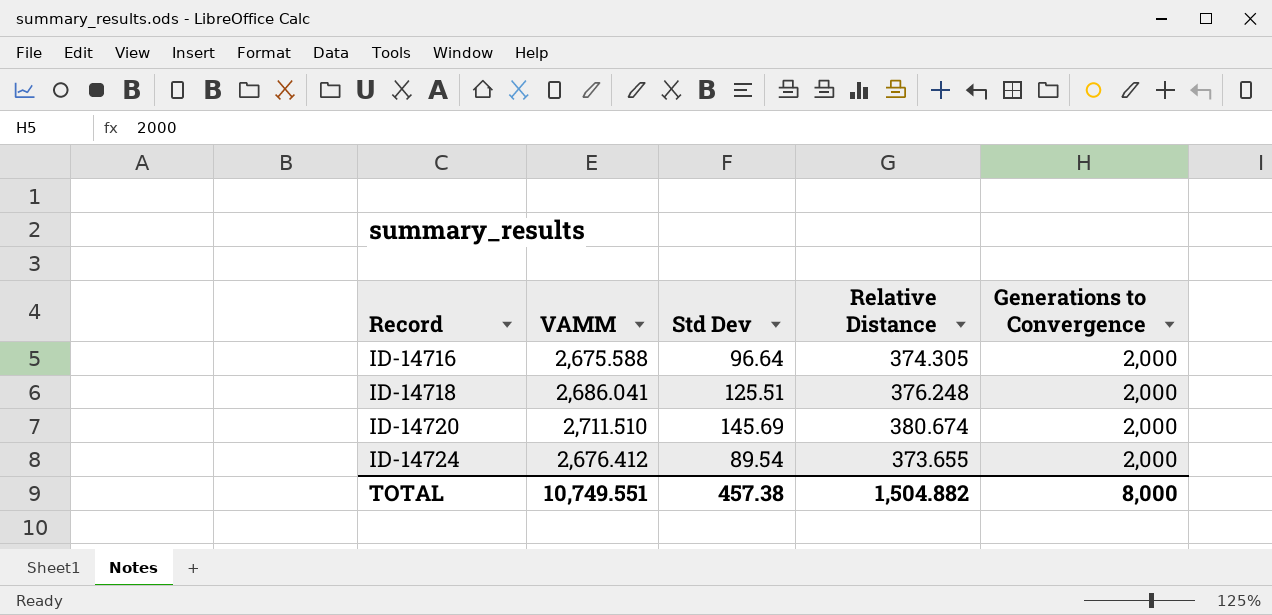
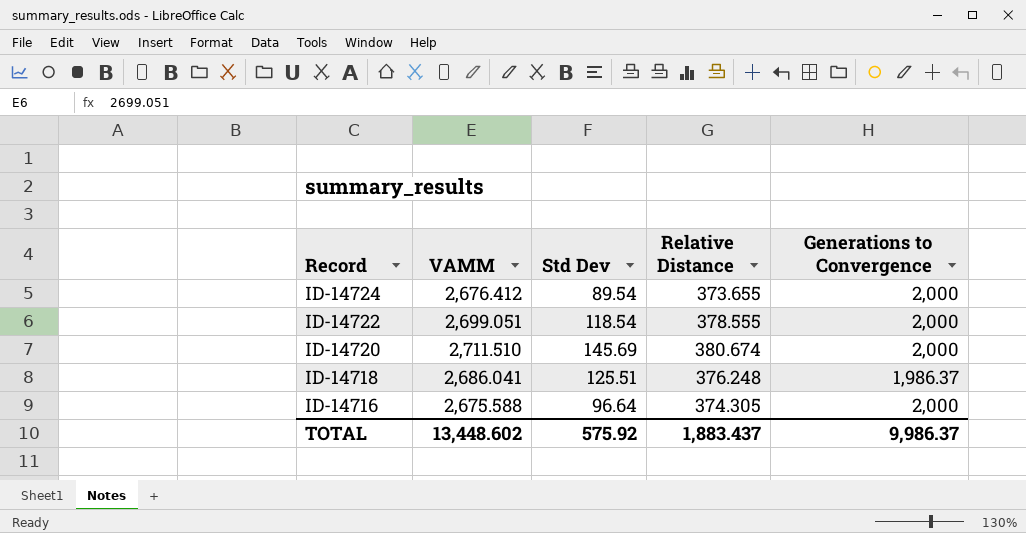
row order: Record ascending -> Record descending
row ID-14722: none -> 2,699.051 | 118.54 | 378.555 | 2,000
ID-14718 | Generations to Convergence: 2,000 -> 1,986.37
TOTAL | VAMM: 10,749.551 -> 13,448.602
TOTAL | Std Dev: 457.38 -> 575.92
TOTAL | Relative Distance: 1,504.882 -> 1,883.437
TOTAL | Generations to Convergence: 8,000 -> 9,986.37

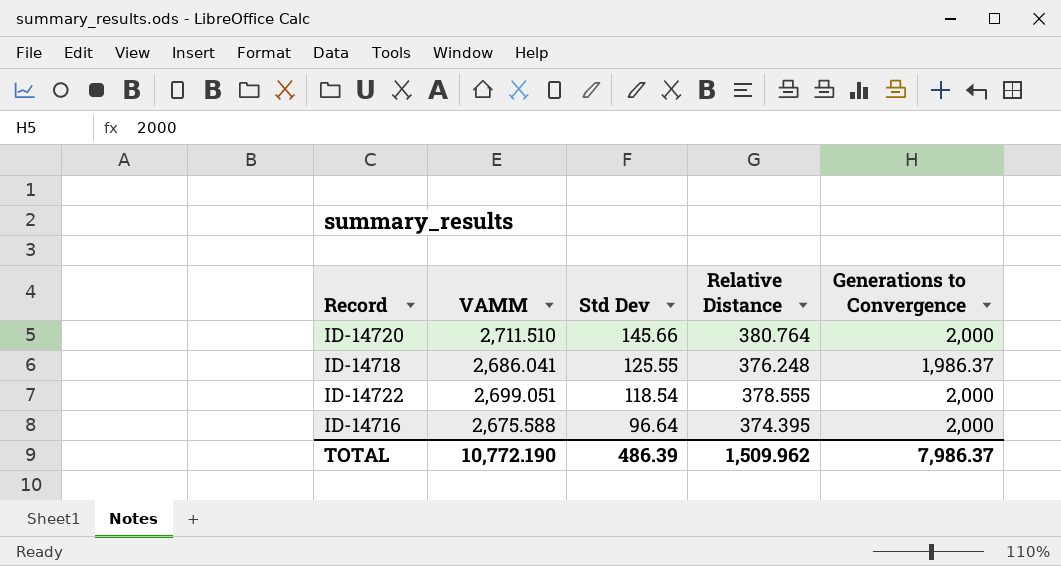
row order: Record descending -> Std Dev descending
row ID-14724: 2,676.412 | 89.54 | 373.655 | 2,000 -> none
ID-14720 | Std Dev: 145.69 -> 145.66
ID-14720 | Relative Distance: 380.674 -> 380.764
ID-14718 | Std Dev: 125.51 -> 125.55
ID-14716 | Relative Distance: 374.305 -> 374.395
TOTAL | VAMM: 13,448.602 -> 10,772.190
TOTAL | Std Dev: 575.92 -> 486.39
TOTAL | Relative Distance: 1,883.437 -> 1,509.962
TOTAL | Generations to Convergence: 9,986.37 -> 7,986.37

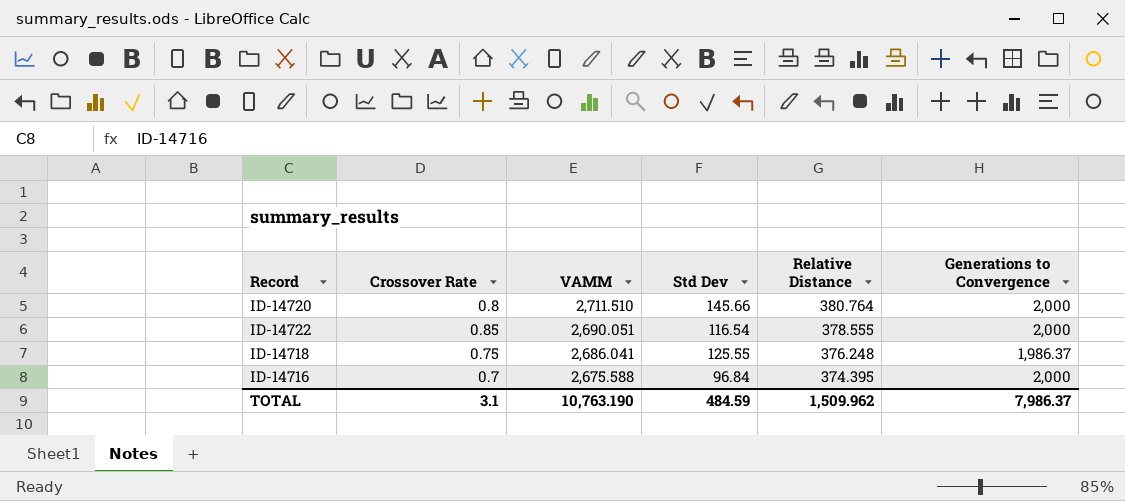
row order: Std Dev descending -> VAMM descending
column Crossover Rate | position: none -> 2
ID-14722 | VAMM: 2,699.051 -> 2,690.051
ID-14722 | Std Dev: 118.54 -> 116.54
ID-14716 | Std Dev: 96.64 -> 96.84
TOTAL | VAMM: 10,772.190 -> 10,763.190
TOTAL | Std Dev: 486.39 -> 484.59

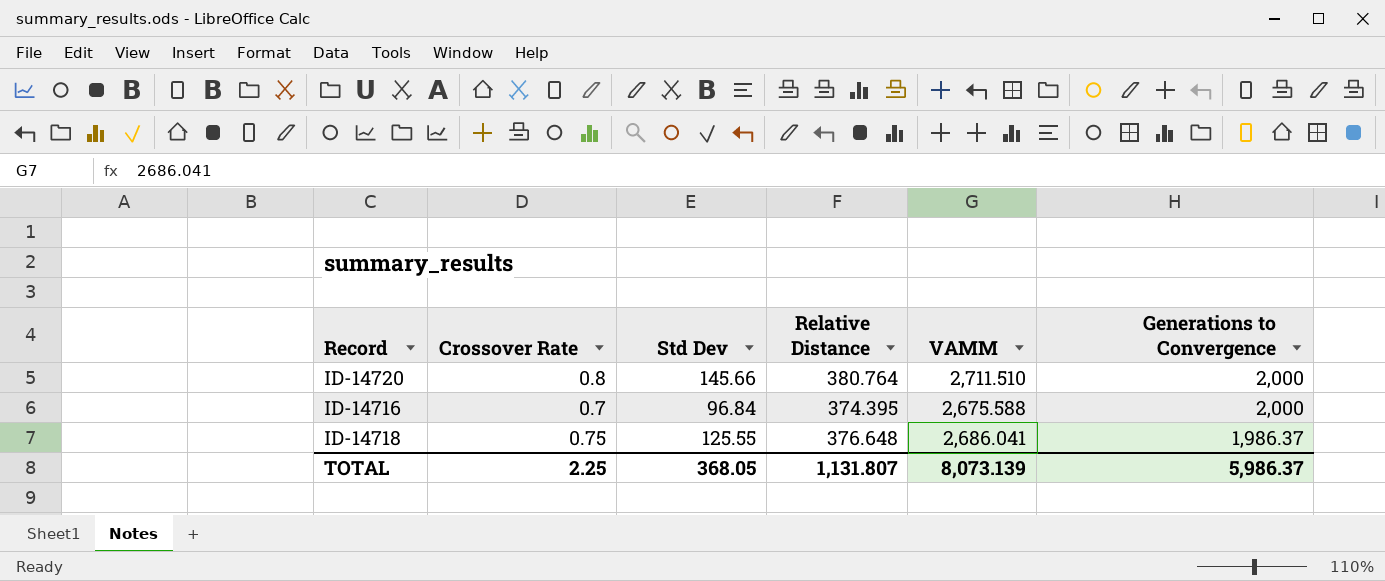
row order: VAMM descending -> Generations to Convergence descending
column VAMM | position: 3 -> 5
row ID-14722: 0.85 | 2,690.051 | 116.54 | 378.555 | 2,000 -> none
ID-14718 | Relative Distance: 376.248 -> 376.648
TOTAL | Crossover Rate: 3.1 -> 2.25
TOTAL | Std Dev: 484.59 -> 368.05
TOTAL | Relative Distance: 1,509.962 -> 1,131.807
TOTAL | VAMM: 10,763.190 -> 8,073.139
TOTAL | Generations to Convergence: 7,986.37 -> 5,986.37

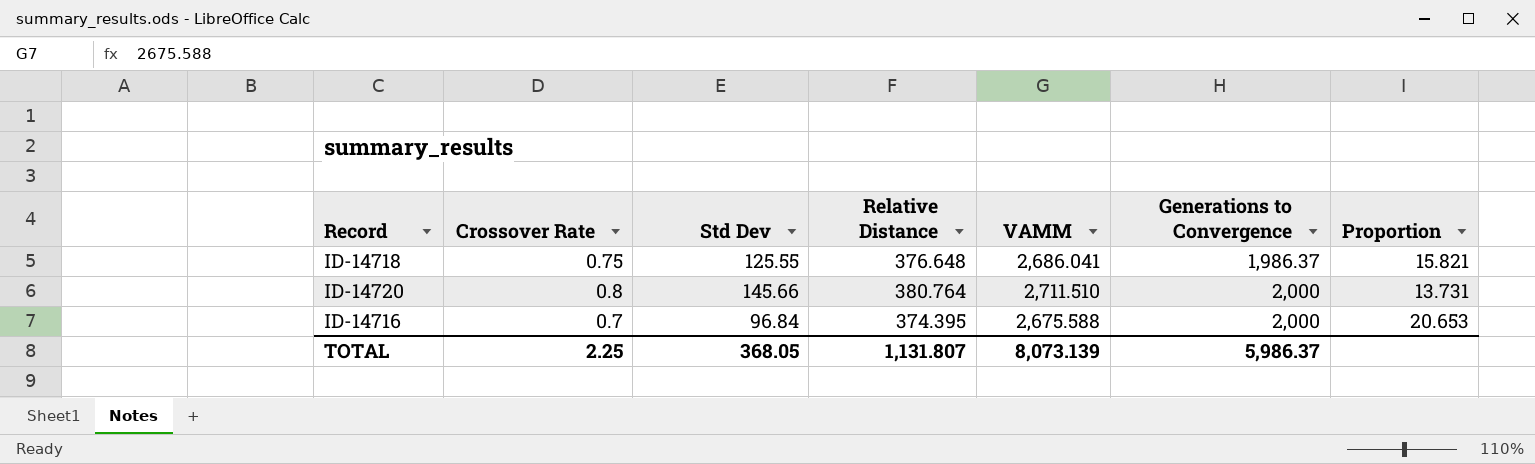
row order: Generations to Convergence descending -> Generations to Convergence ascending
column Proportion | formula: none -> [Generations to Convergence] / [Std Dev]

